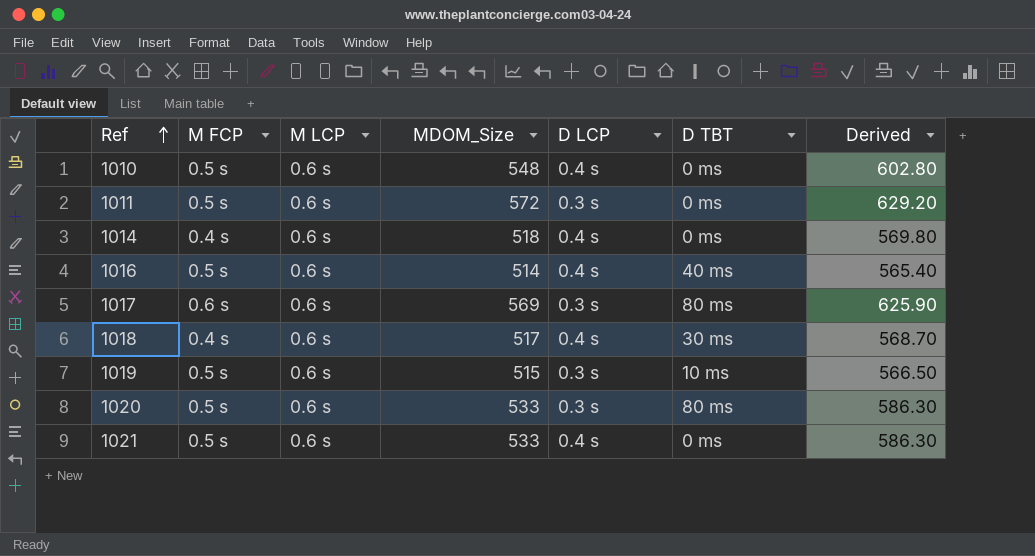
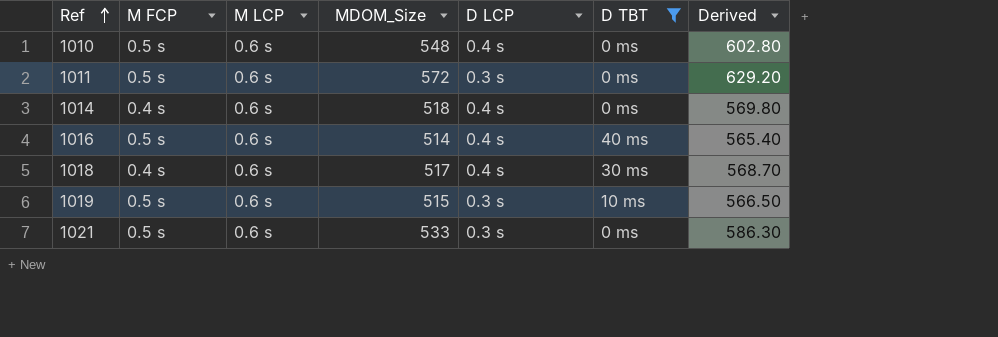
filter: none -> D TBT != 80 ms
1021 | D LCP: 0.4 s -> 0.3 s

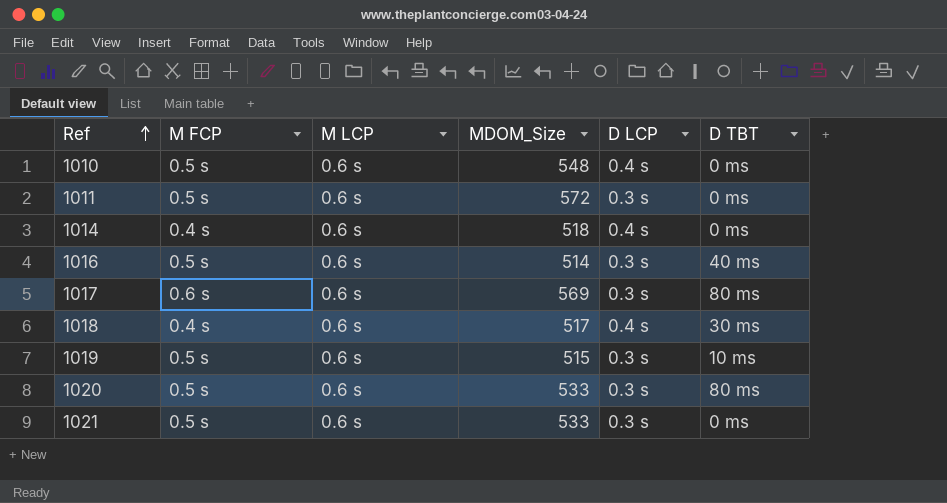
filter: D TBT != 80 ms -> none
column Derived | formula: [MDOM_Size] * 1.1 -> none
1016 | D LCP: 0.4 s -> 0.3 s

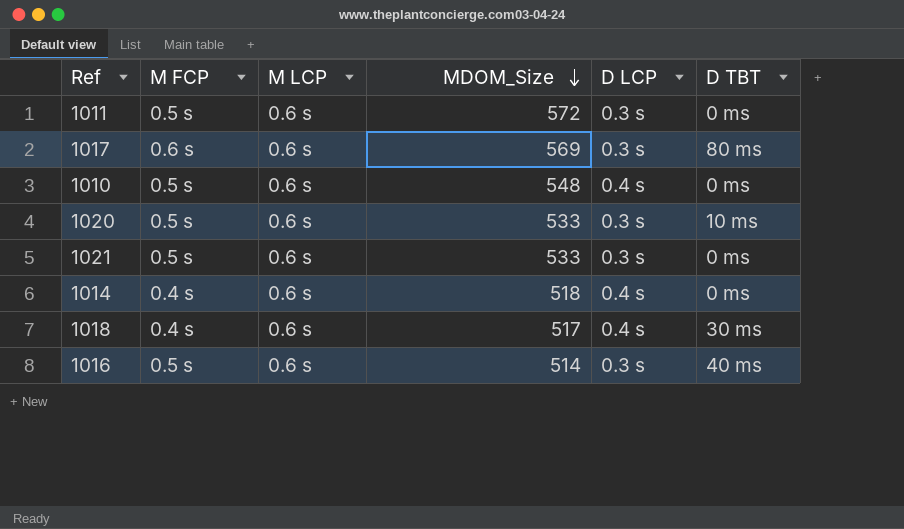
row order: Ref ascending -> MDOM_Size descending
row 1019: 0.5 s | 0.6 s | 515 | 0.3 s | 10 ms -> none
1020 | D TBT: 80 ms -> 10 ms

